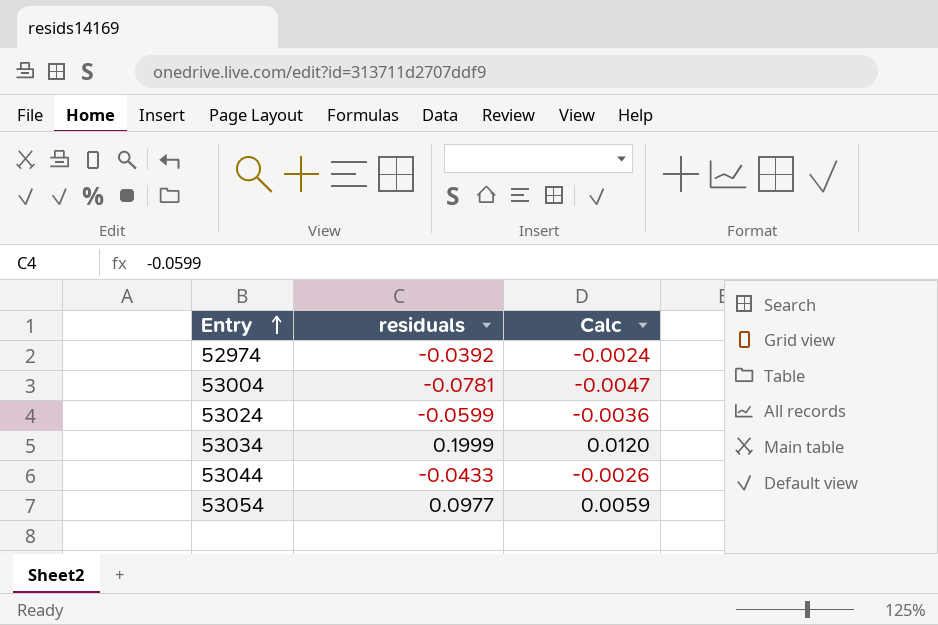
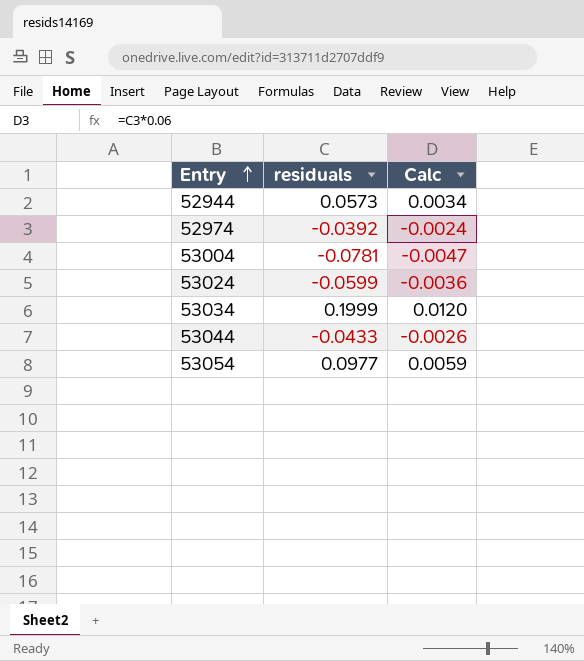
row 52944: none -> 0.0573 | 0.0034

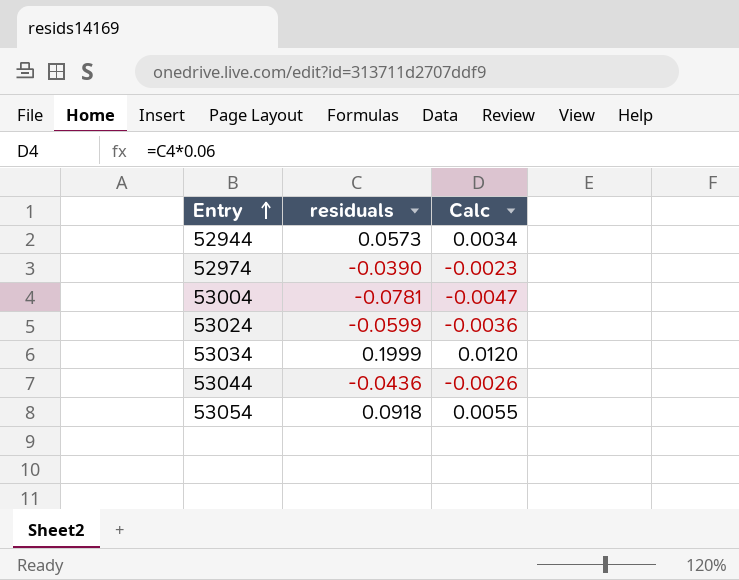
52974 | residuals: -0.0392 -> -0.0390
52974 | Calc: -0.0024 -> -0.0023
53044 | residuals: -0.0433 -> -0.0436
53054 | residuals: 0.0977 -> 0.0918
53054 | Calc: 0.0059 -> 0.0055

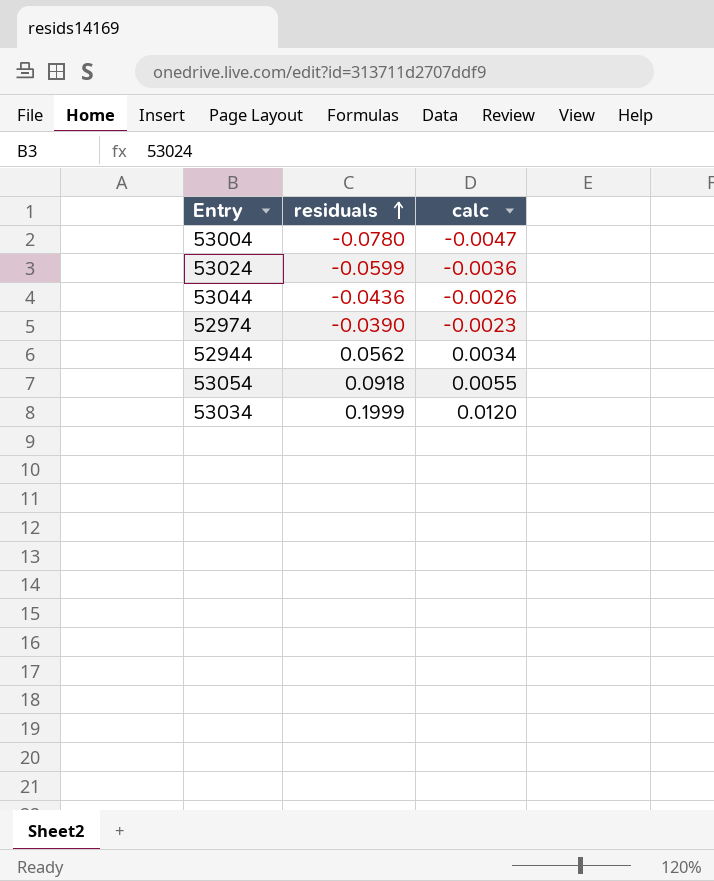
row order: Entry ascending -> residuals ascending
column name: Calc -> calc
53004 | residuals: -0.0781 -> -0.0780
52944 | residuals: 0.0573 -> 0.0562

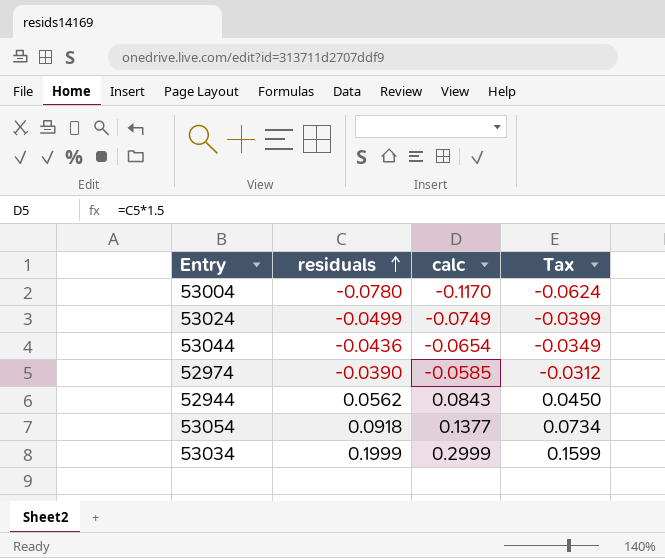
column calc | formula: [residuals] * 0.06 -> [residuals] * 1.5
column Tax | formula: none -> [residuals] * 0.8
53024 | residuals: -0.0599 -> -0.0499

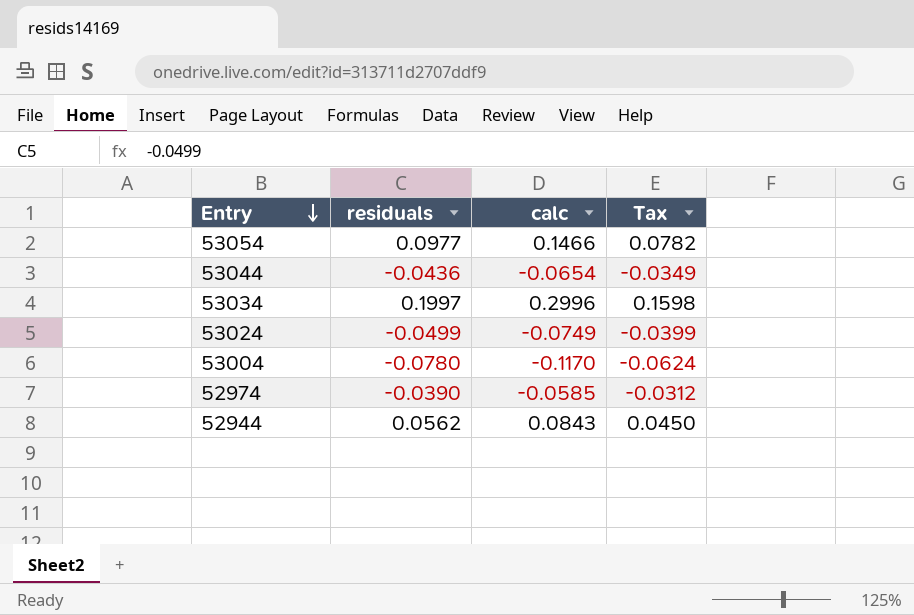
row order: residuals ascending -> Entry descending
53054 | residuals: 0.0918 -> 0.0977
53054 | calc: 0.1377 -> 0.1466
53054 | Tax: 0.0734 -> 0.0782
53034 | residuals: 0.1999 -> 0.1997
53034 | calc: 0.2999 -> 0.2996
53034 | Tax: 0.1599 -> 0.1598

